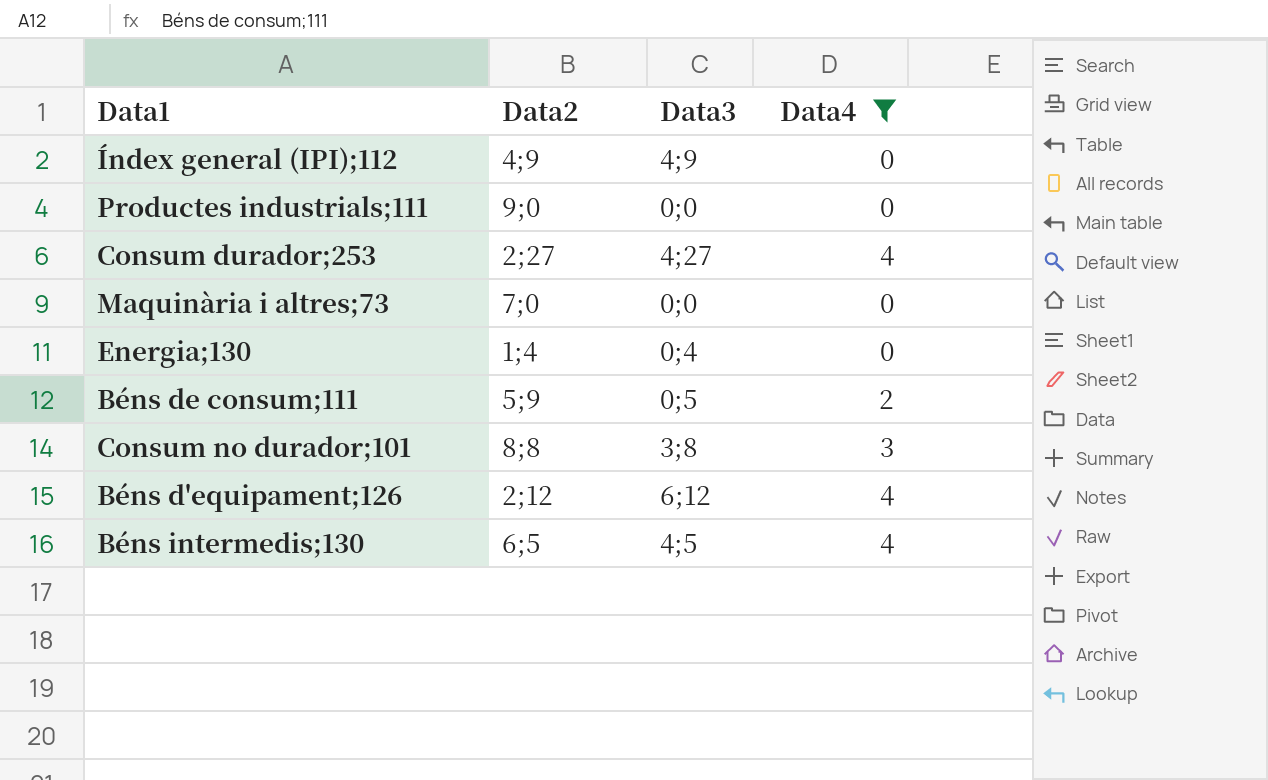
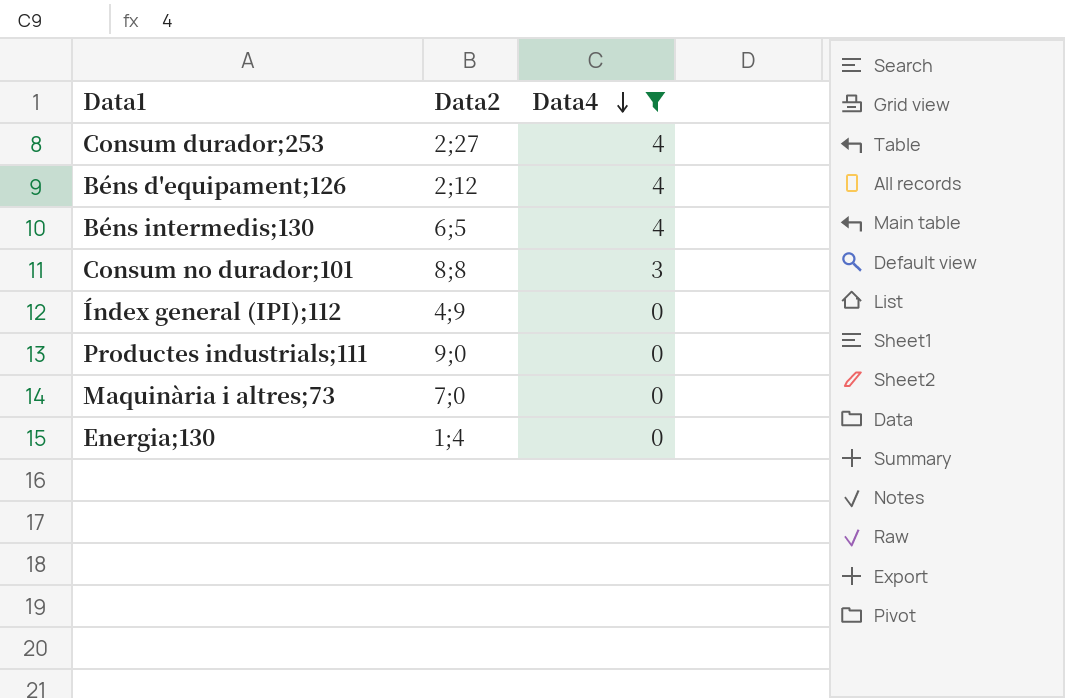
row order: none -> Data4 descending
column Data3 | position: 3 -> none
row Béns de consum;111: 5;9 | 0;5 | 2 -> none

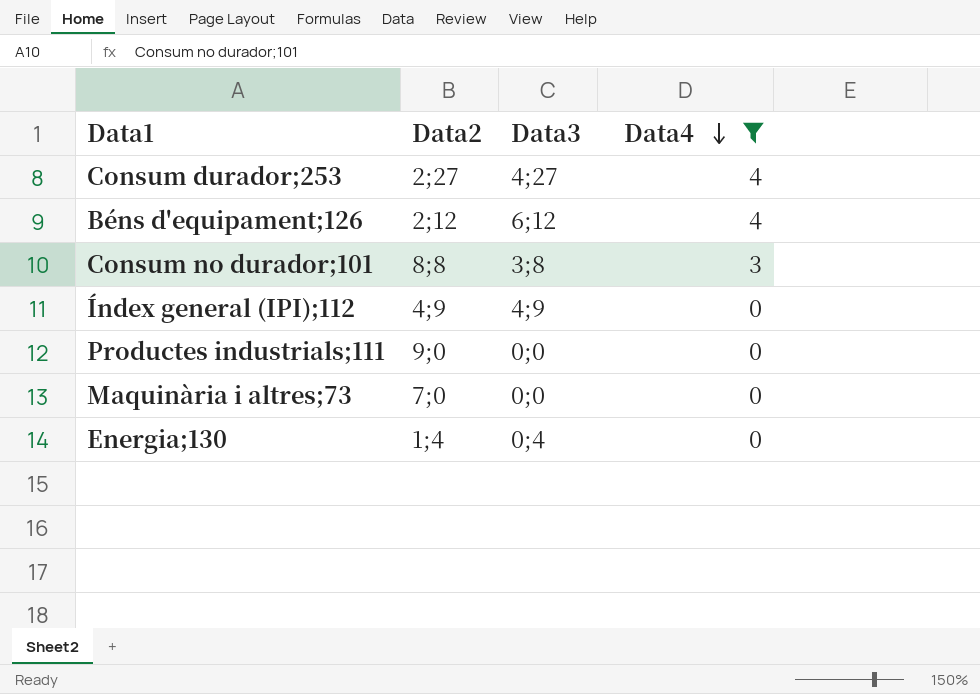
column Data3 | position: none -> 3
row Béns intermedis;130: 6;5 | 4 -> none

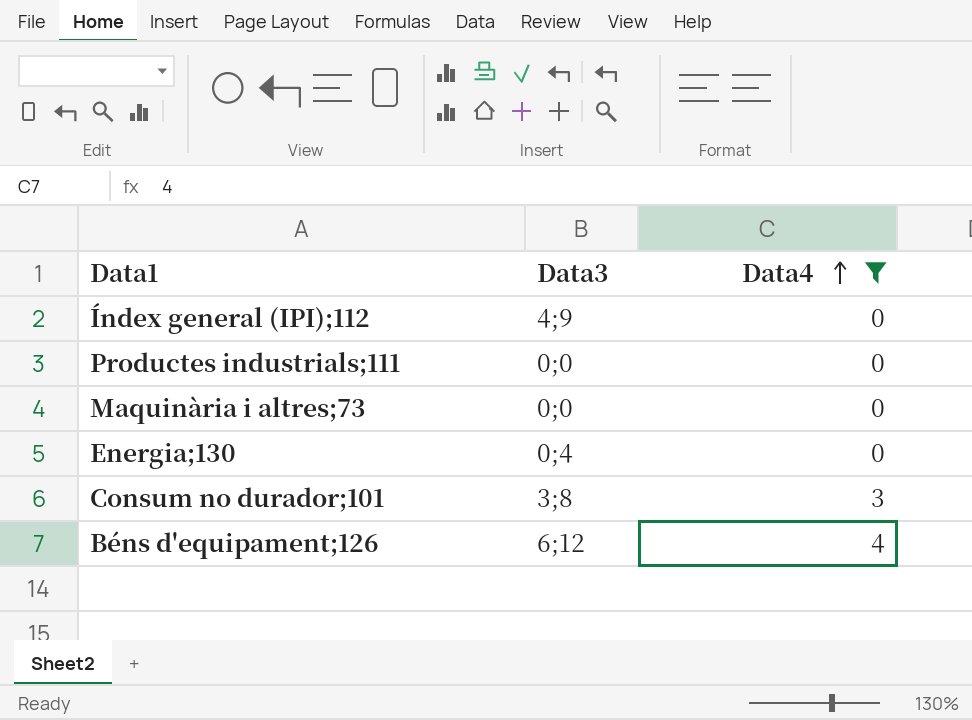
row order: Data4 descending -> Data4 ascending
column Data2 | position: 2 -> none
row Consum durador;253: 2;27 | 4;27 | 4 -> none

